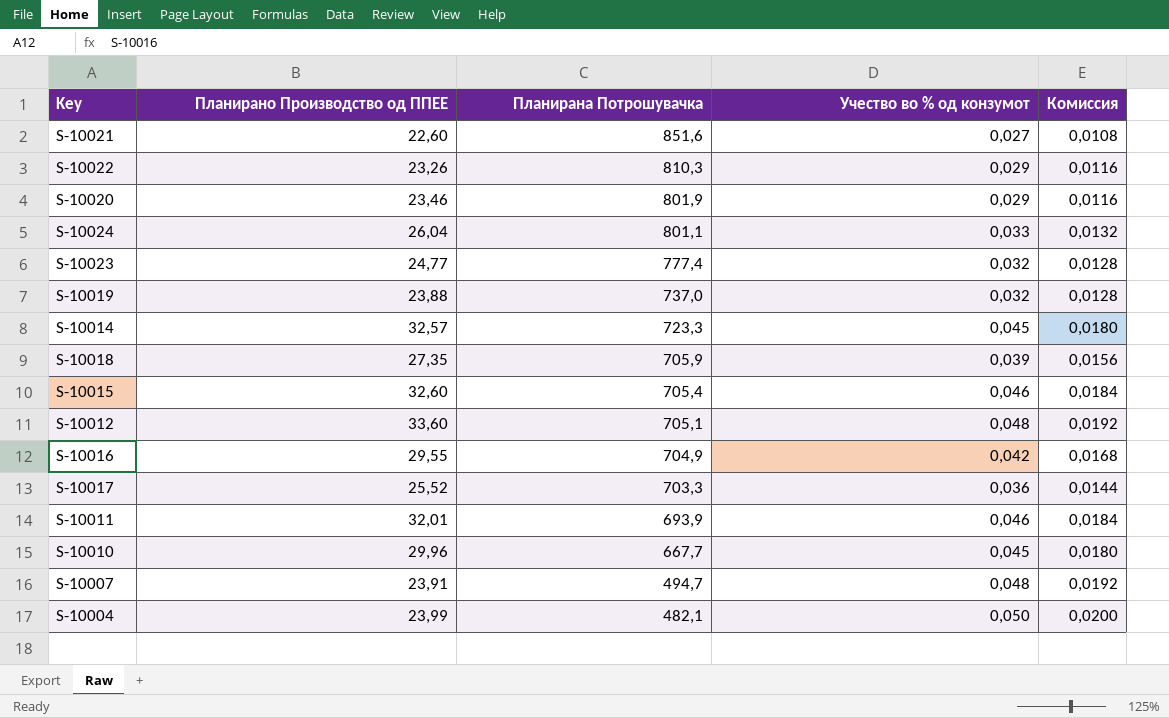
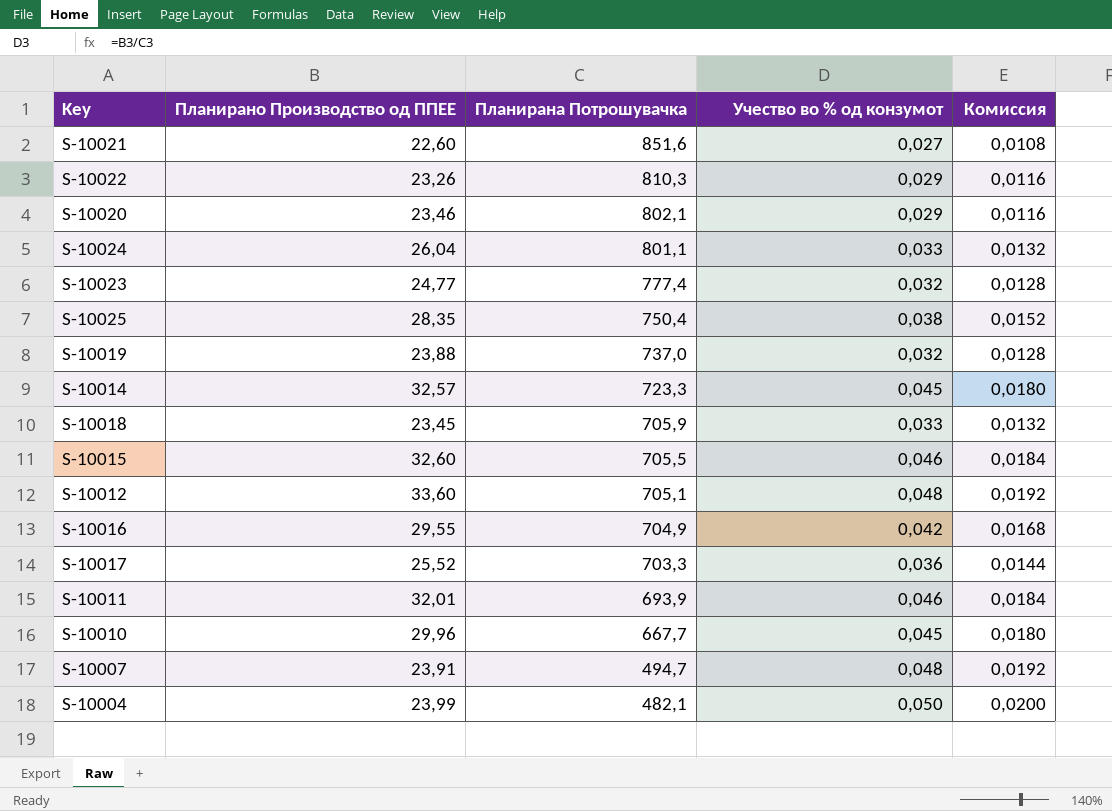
S-10020 | Планирана Потрошувачка: 801,9 -> 802,1
row S-10025: none -> 28,35 | 750,4 | 0,038 | 0,0152
S-10018 | Планирано Производство од ППЕЕ: 27,35 -> 23,45
S-10018 | Учество во % од конзумот: 0,039 -> 0,033
S-10018 | Комиссия: 0,0156 -> 0,0132
S-10015 | Планирана Потрошувачка: 705,4 -> 705,5

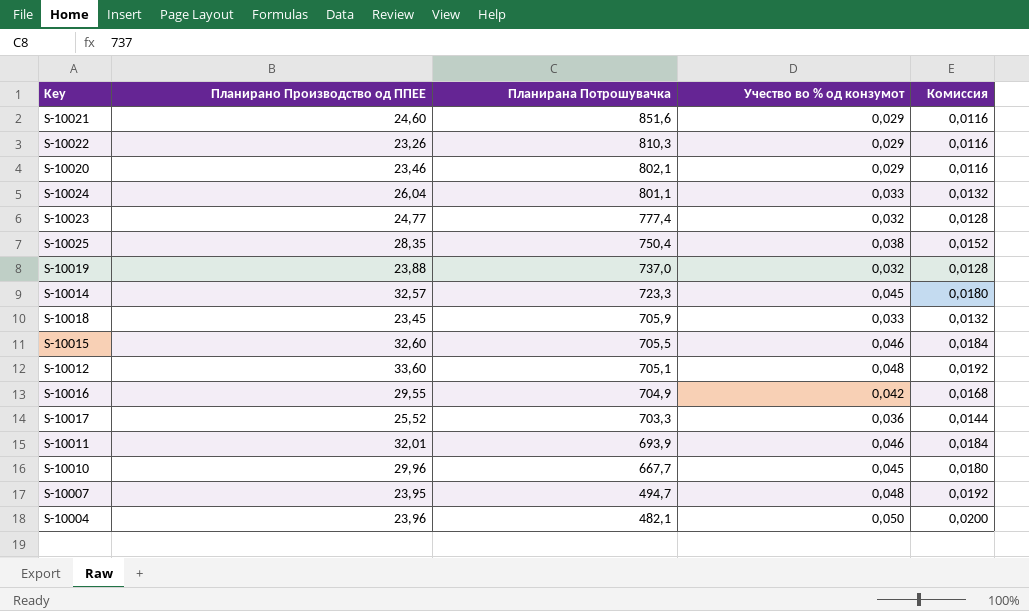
S-10021 | Планирано Производство од ППЕЕ: 22,60 -> 24,60
S-10021 | Учество во % од конзумот: 0,027 -> 0,029
S-10021 | Комиссия: 0,0108 -> 0,0116
S-10007 | Планирано Производство од ППЕЕ: 23,91 -> 23,95
S-10004 | Планирано Производство од ППЕЕ: 23,99 -> 23,96

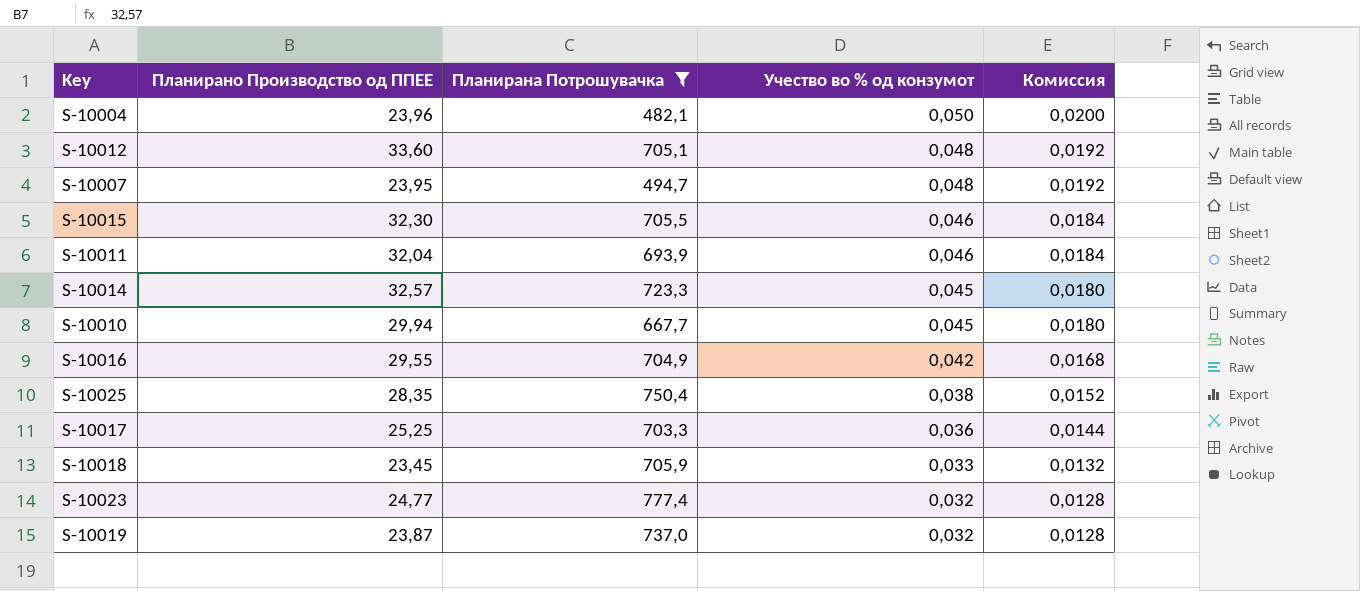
filter: none -> Планирана Потрошувачка <= 777,4
row order: Планирана Потрошувачка descending -> Учество во % од конзумот descending
S-10015 | Планирано Производство од ППЕЕ: 32,60 -> 32,30
S-10011 | Планирано Производство од ППЕЕ: 32,01 -> 32,04
S-10010 | Планирано Производство од ППЕЕ: 29,96 -> 29,94
S-10017 | Планирано Производство од ППЕЕ: 25,52 -> 25,25
S-10019 | Планирано Производство од ППЕЕ: 23,88 -> 23,87

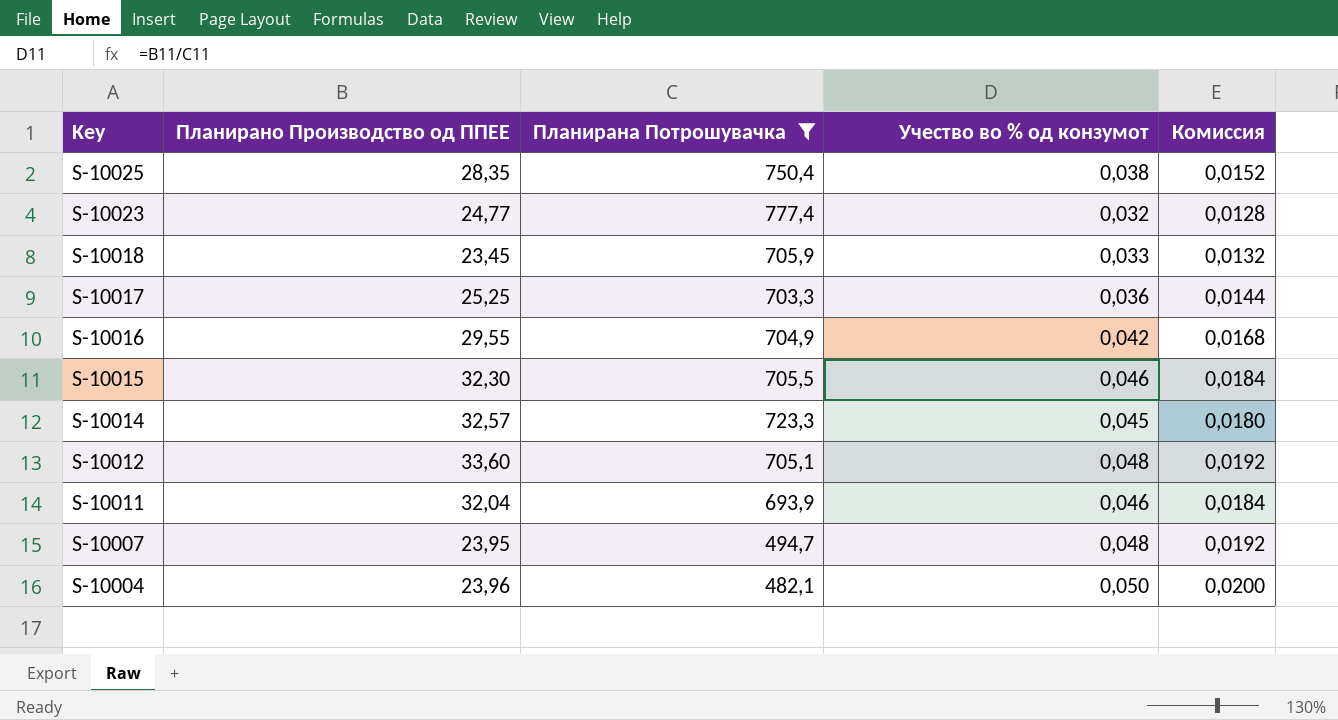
row order: Учество во % од конзумот descending -> Key descending
row S-10010: 29,94 | 667,7 | 0,045 | 0,0180 -> none
row S-10019: 23,87 | 737,0 | 0,032 | 0,0128 -> none

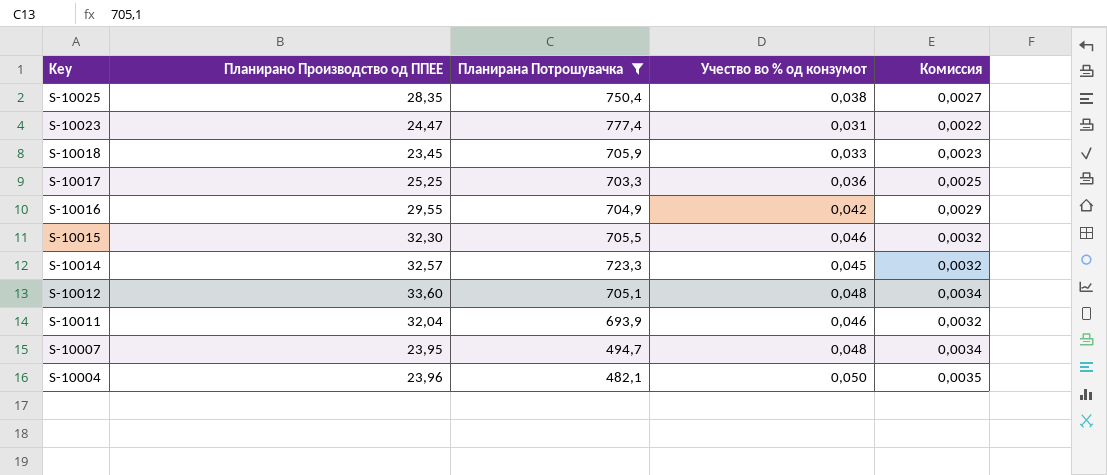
column Комиссия | formula: [Учество во % од конзумот] * 0,4 -> [Учество во % од конзумот] * 0,07
S-10023 | Планирано Производство од ППЕЕ: 24,77 -> 24,47
S-10023 | Учество во % од конзумот: 0,032 -> 0,031

